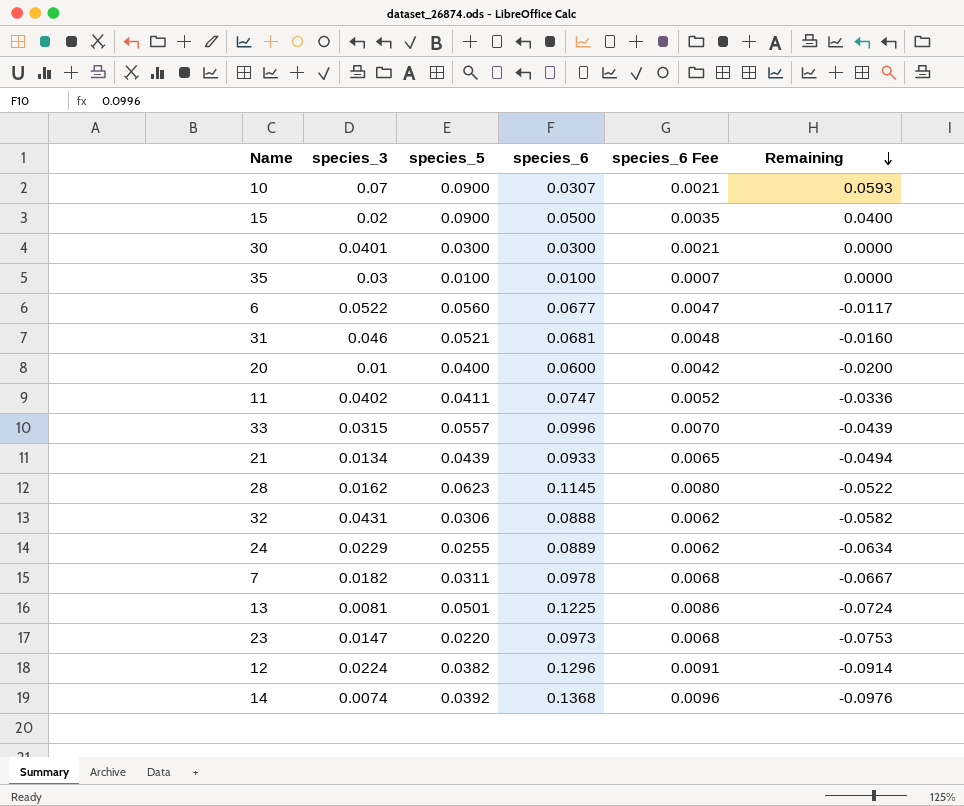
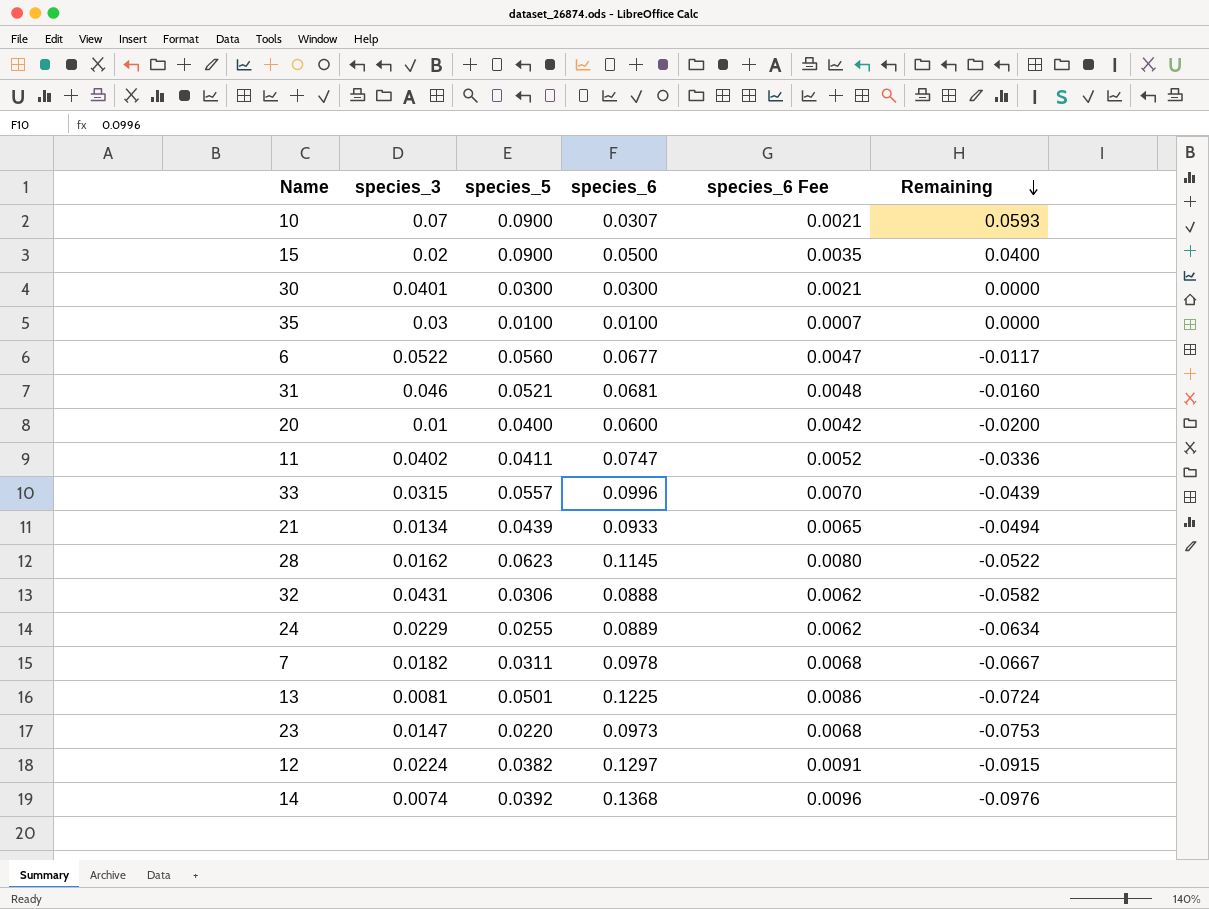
12 | species_6: 0.1296 -> 0.1297
12 | Remaining: -0.0914 -> -0.0915

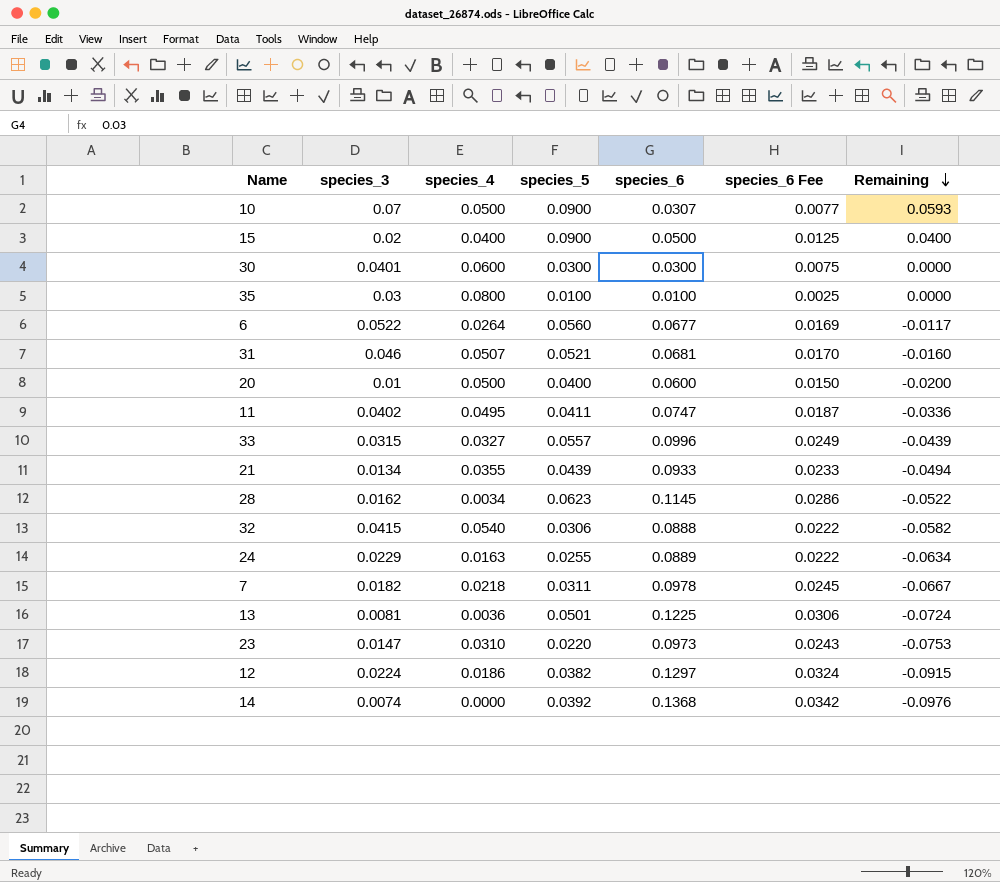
column species_4 | position: none -> 3
column species_6 Fee | formula: [species_6] * 0.07 -> [species_6] * 0.25
32 | species_3: 0.0431 -> 0.0415

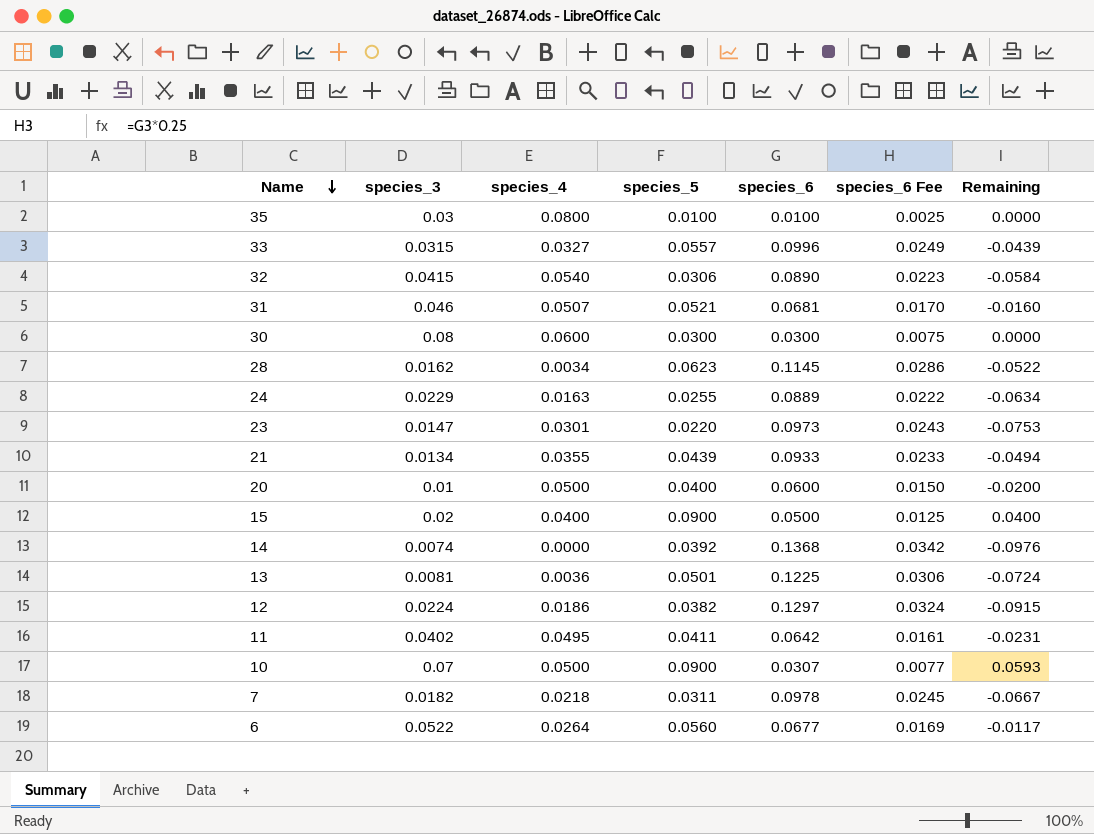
row order: Remaining descending -> Name descending
32 | species_6: 0.0888 -> 0.0890
32 | species_6 Fee: 0.0222 -> 0.0223
32 | Remaining: -0.0582 -> -0.0584
30 | species_3: 0.0401 -> 0.08
23 | species_4: 0.0310 -> 0.0301
11 | species_6: 0.0747 -> 0.0642
11 | species_6 Fee: 0.0187 -> 0.0161
11 | Remaining: -0.0336 -> -0.0231

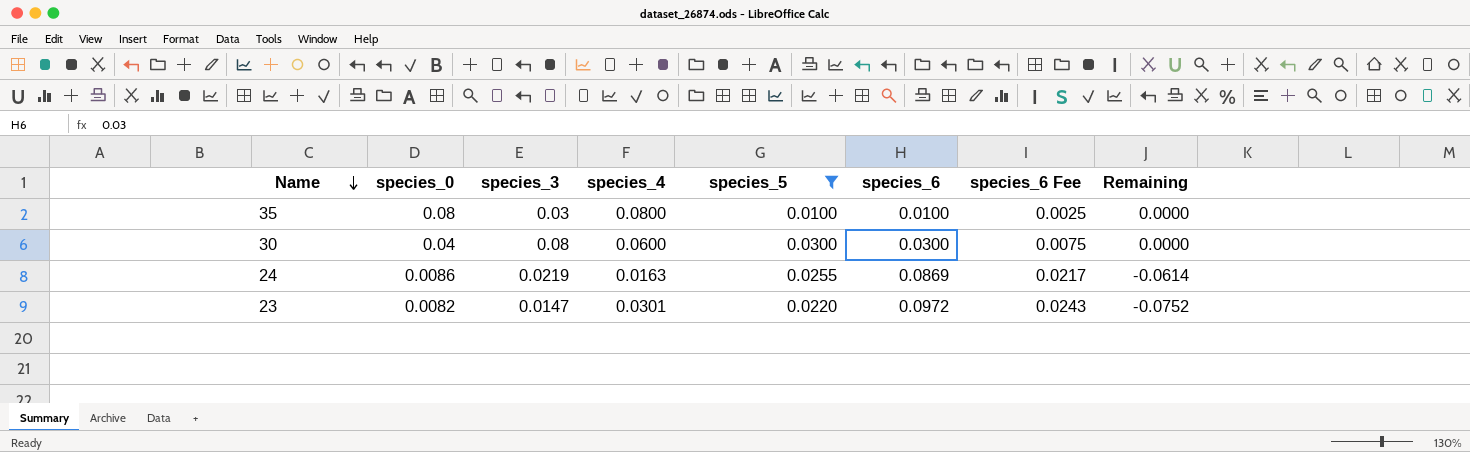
filter: none -> species_5 <= 0.0300
column species_0 | position: none -> 2
24 | species_3: 0.0229 -> 0.0219
24 | species_6: 0.0889 -> 0.0869
24 | species_6 Fee: 0.0222 -> 0.0217
24 | Remaining: -0.0634 -> -0.0614
23 | species_6: 0.0973 -> 0.0972
23 | Remaining: -0.0753 -> -0.0752

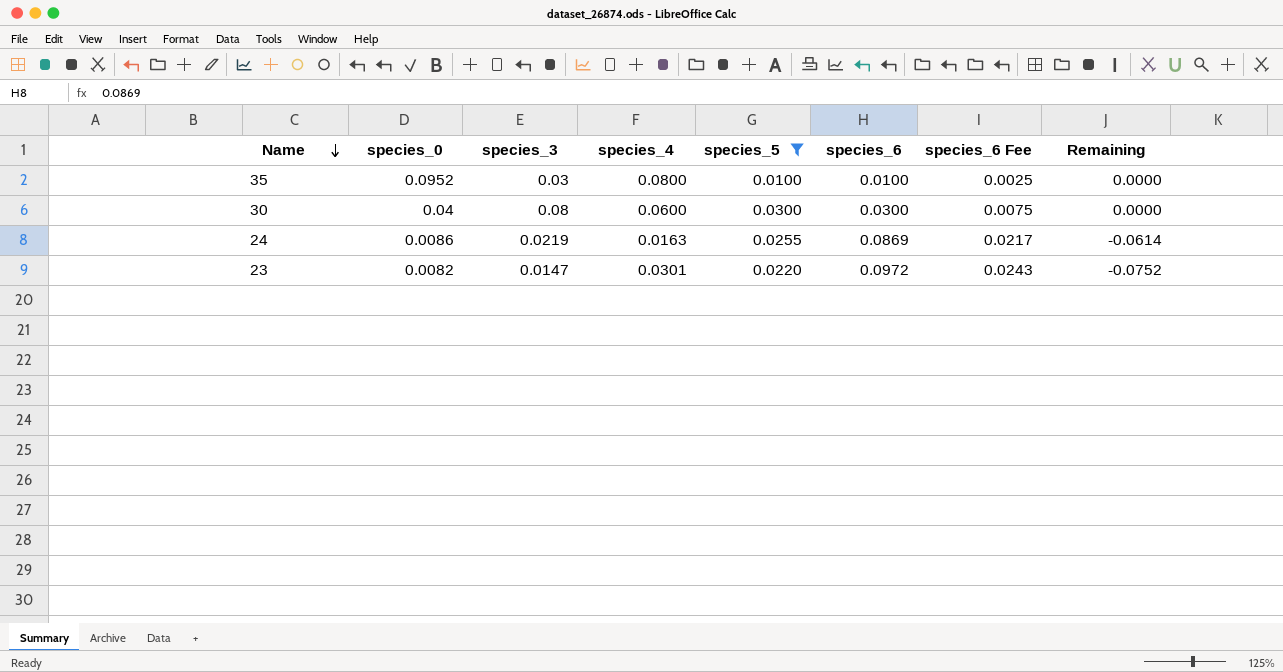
35 | species_0: 0.08 -> 0.0952

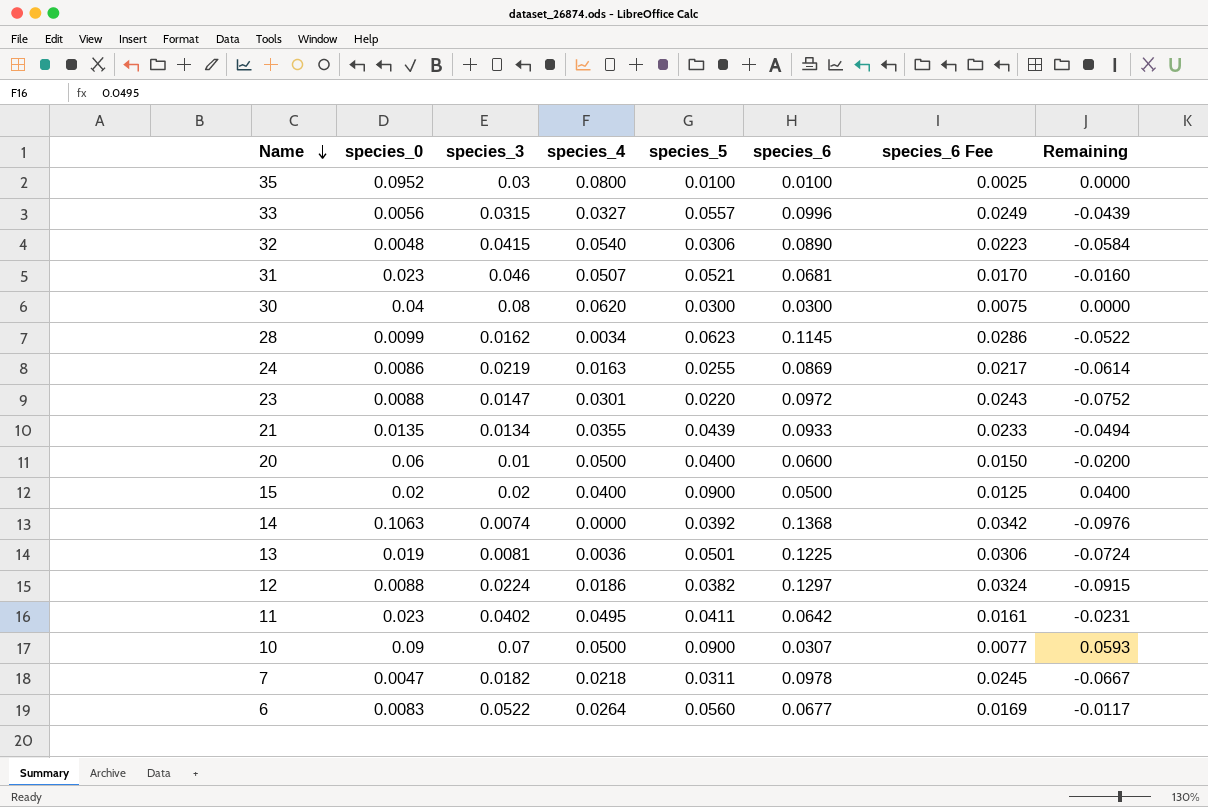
filter: species_5 <= 0.0300 -> none
30 | species_4: 0.0600 -> 0.0620
23 | species_0: 0.0082 -> 0.0088

